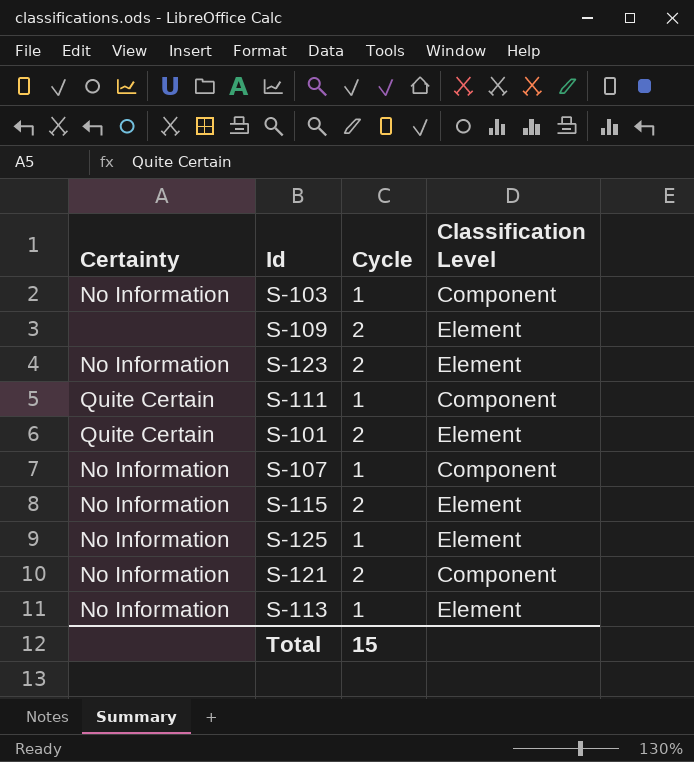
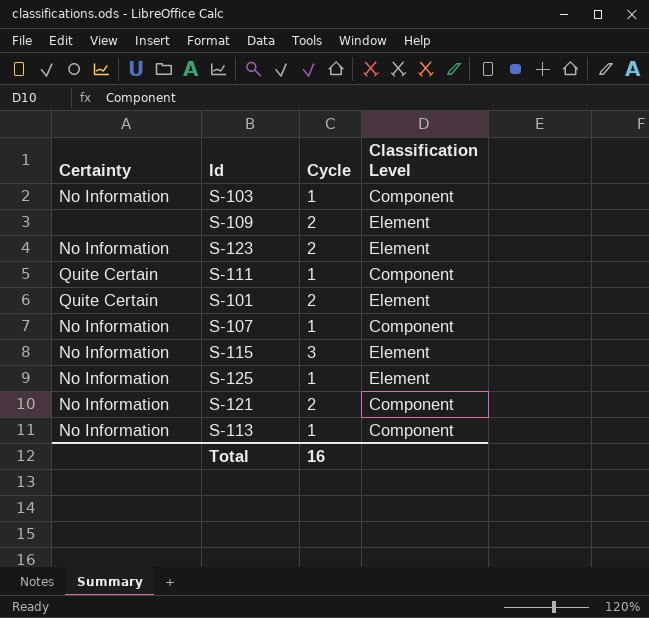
S-115 | Cycle: 2 -> 3
S-113 | Classification Level: Element -> Component
Total | Cycle: 15 -> 16

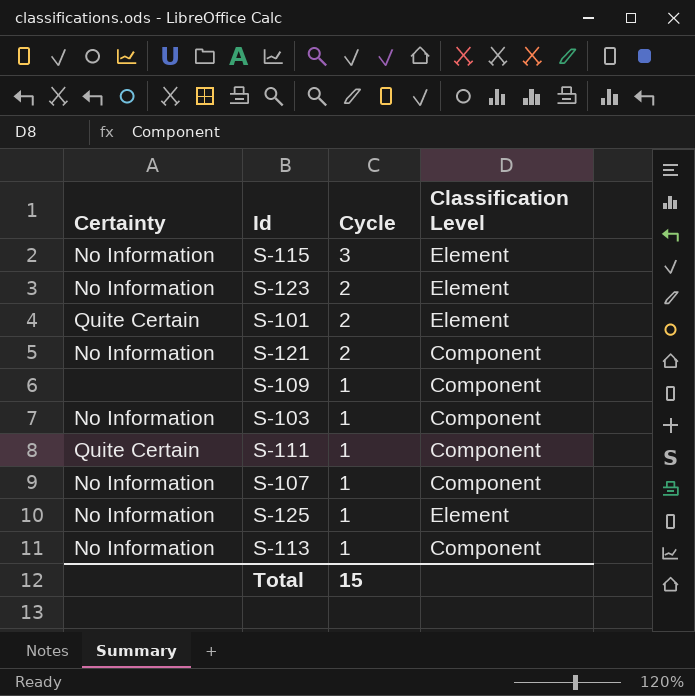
row order: none -> Cycle descending
S-109 | Cycle: 2 -> 1
S-109 | Classification Level: Element -> Component
Total | Cycle: 16 -> 15

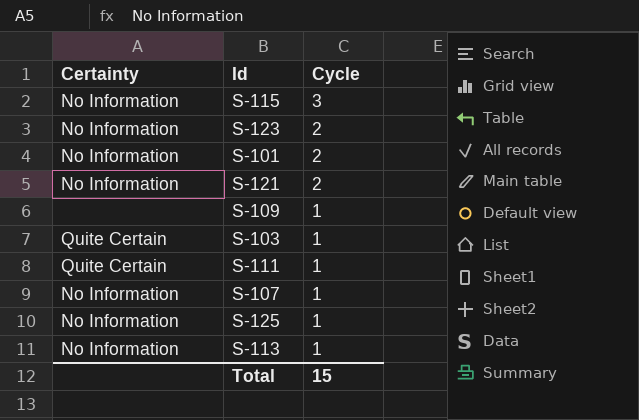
column Classification Level | position: 4 -> none
S-101 | Certainty: Quite Certain -> No Information
S-103 | Certainty: No Information -> Quite Certain

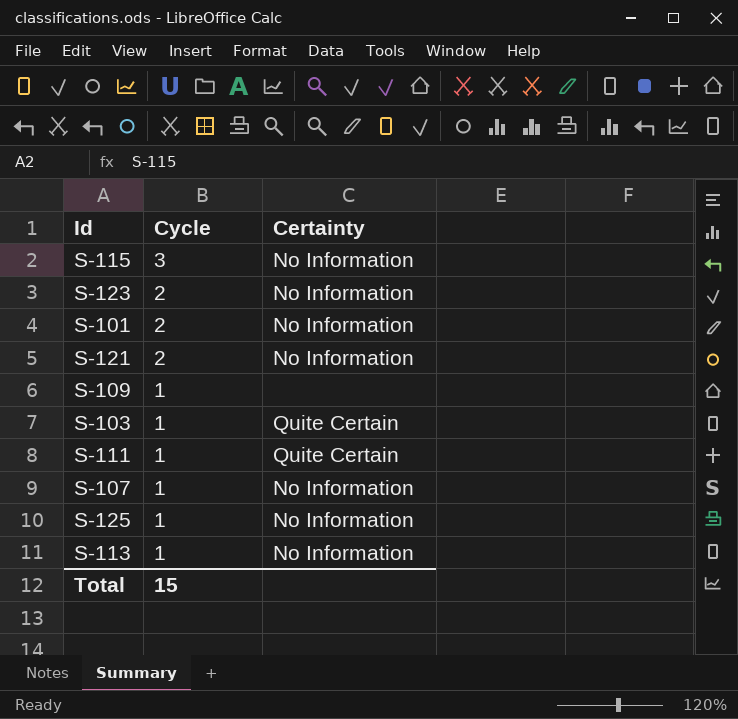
column Certainty | position: 1 -> 3

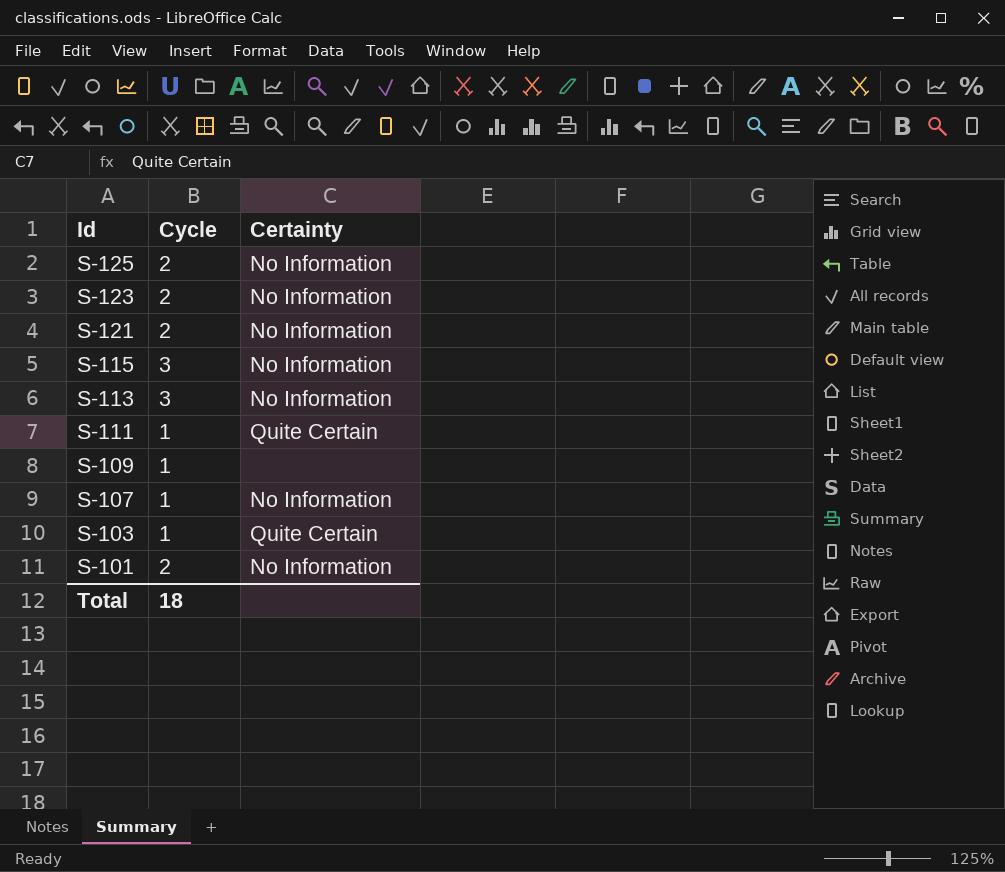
row order: Cycle descending -> Id descending
S-125 | Cycle: 1 -> 2
S-113 | Cycle: 1 -> 3
Total | Cycle: 15 -> 18

